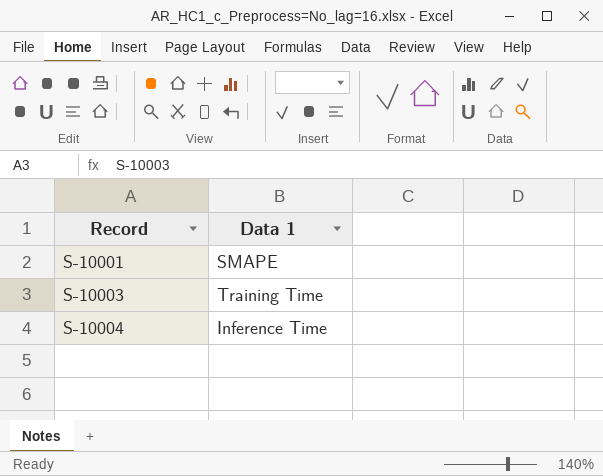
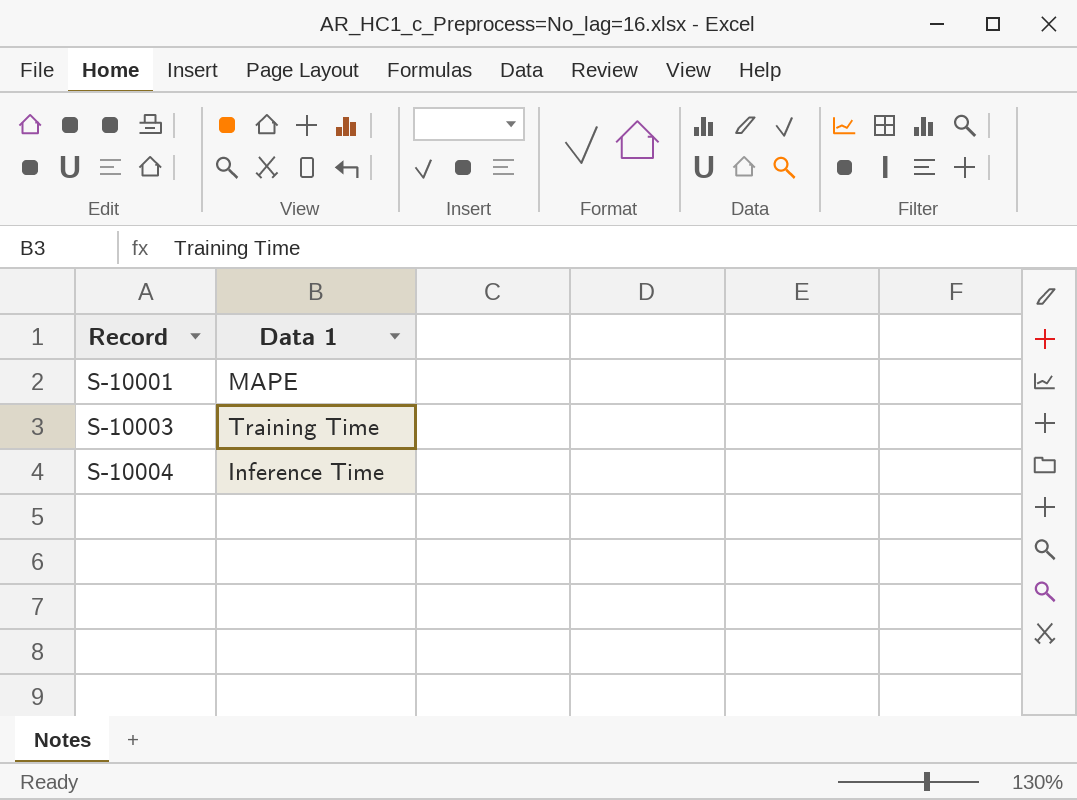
S-10001 | Data 1: SMAPE -> MAPE

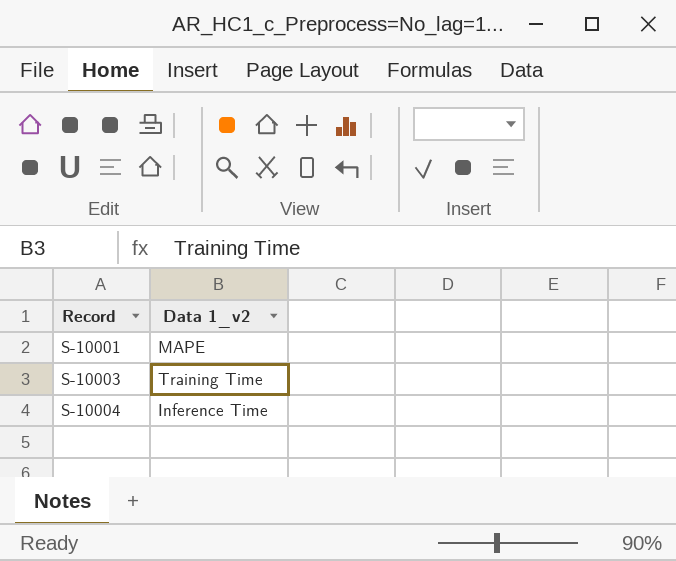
column name: Data 1 -> Data 1_v2

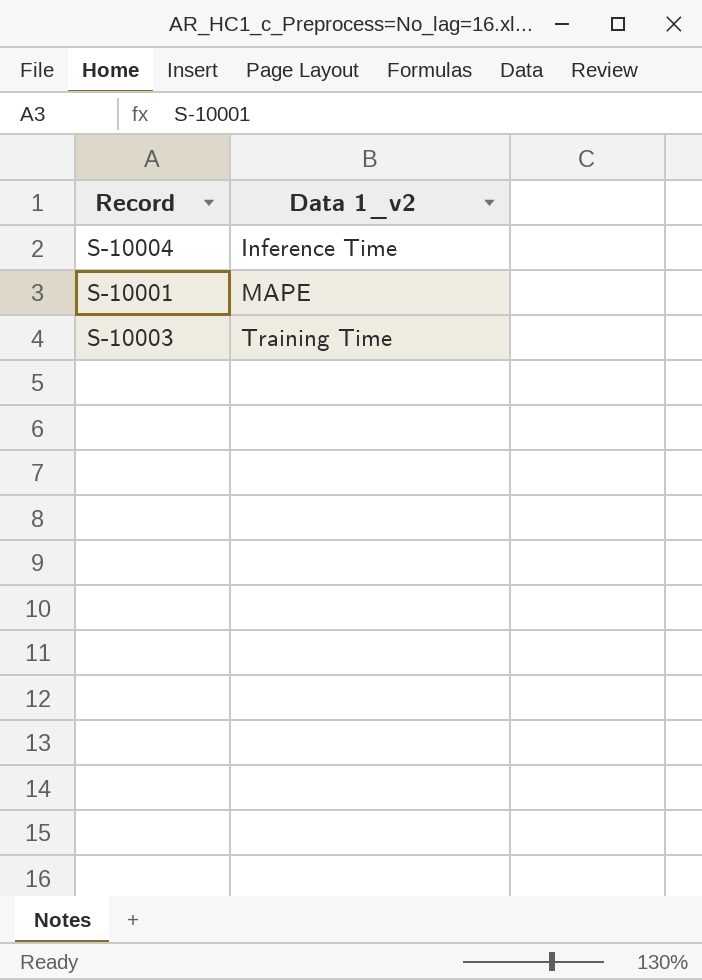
row order: Record ascending -> Data 1_v2 ascending

